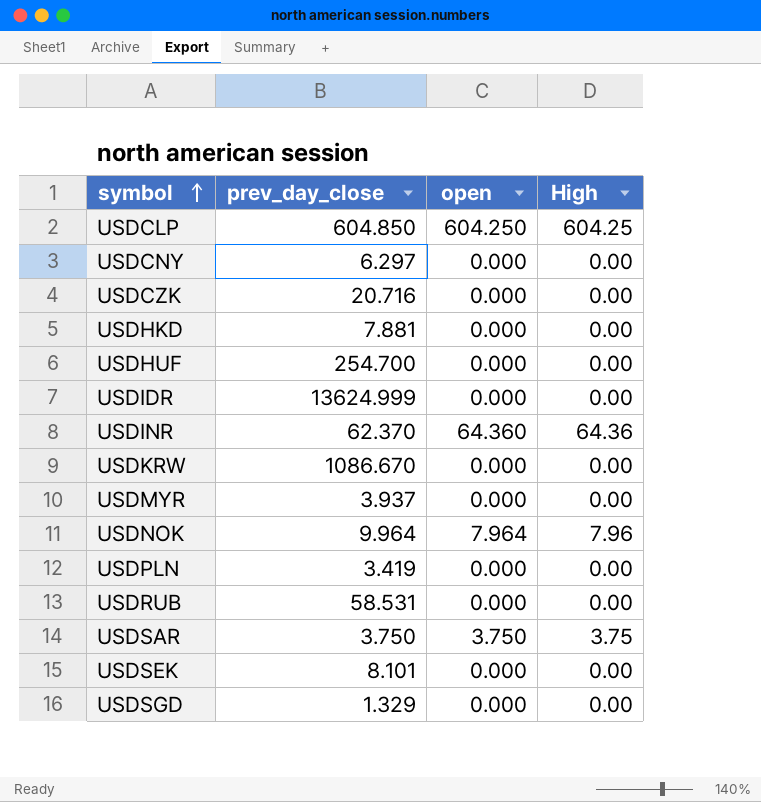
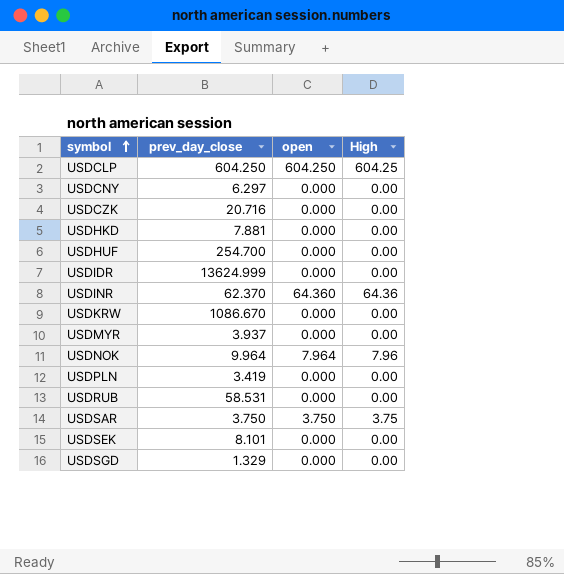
USDCLP | prev_day_close: 604.850 -> 604.250

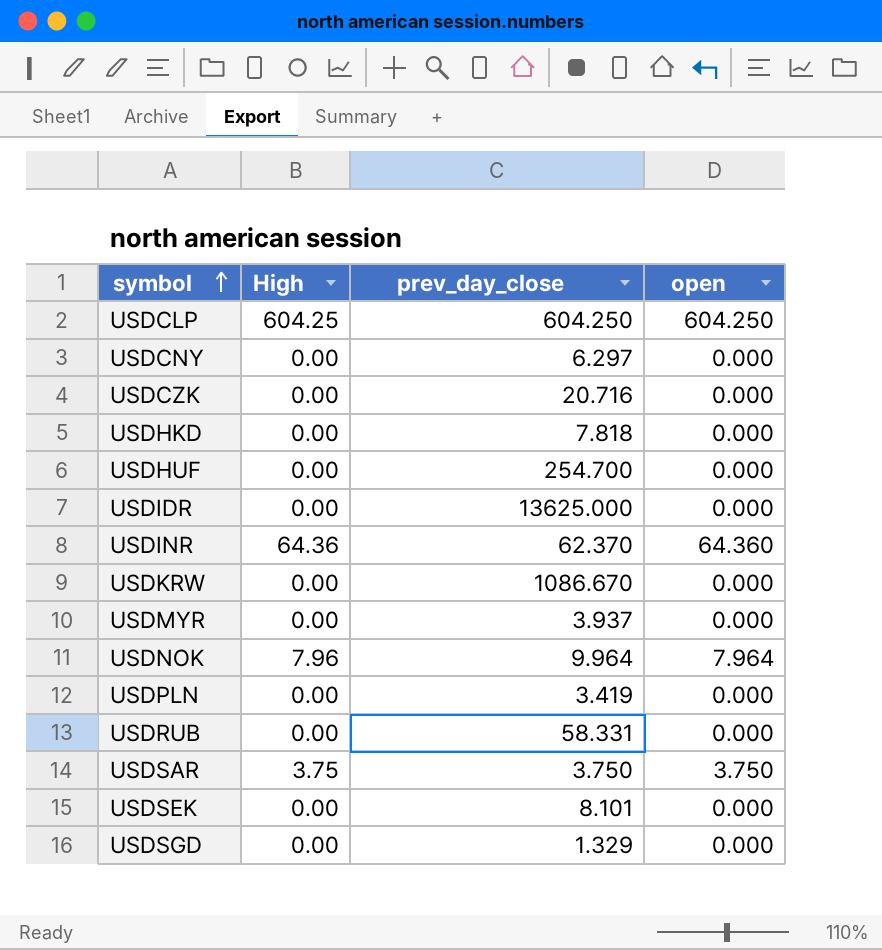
column High | position: 4 -> 2
USDHKD | prev_day_close: 7.881 -> 7.818
USDIDR | prev_day_close: 13624.999 -> 13625.000
USDRUB | prev_day_close: 58.531 -> 58.331

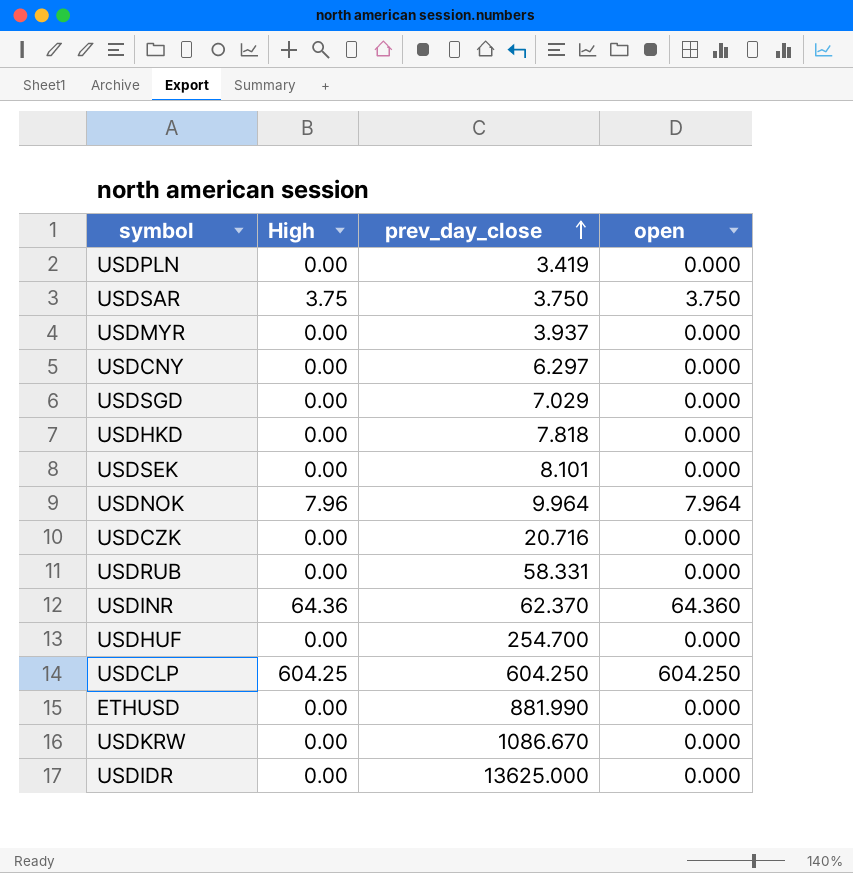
row order: symbol ascending -> prev_day_close ascending
USDSGD | prev_day_close: 1.329 -> 7.029
row ETHUSD: none -> 0.00 | 881.990 | 0.000

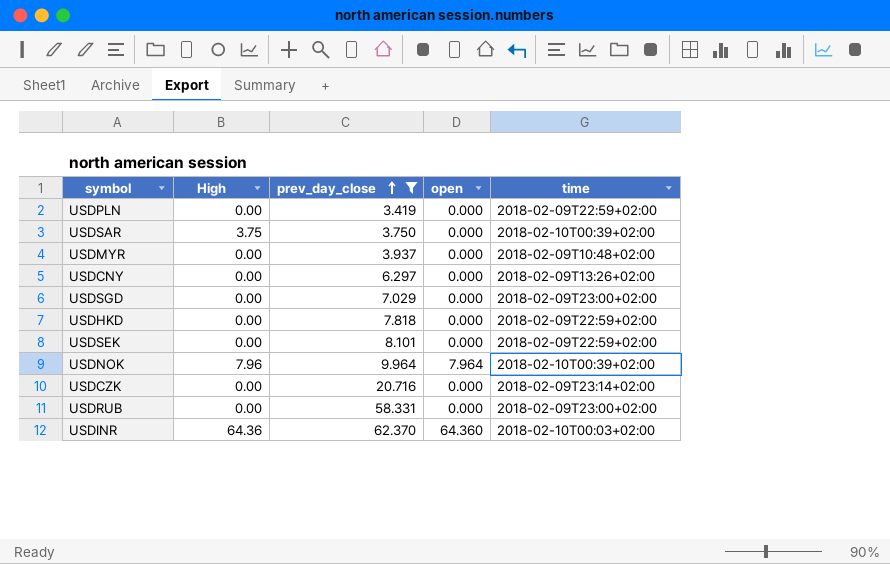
filter: none -> prev_day_close <= 62.370
column time | position: none -> 5
USDSAR | open: 3.750 -> 0.000

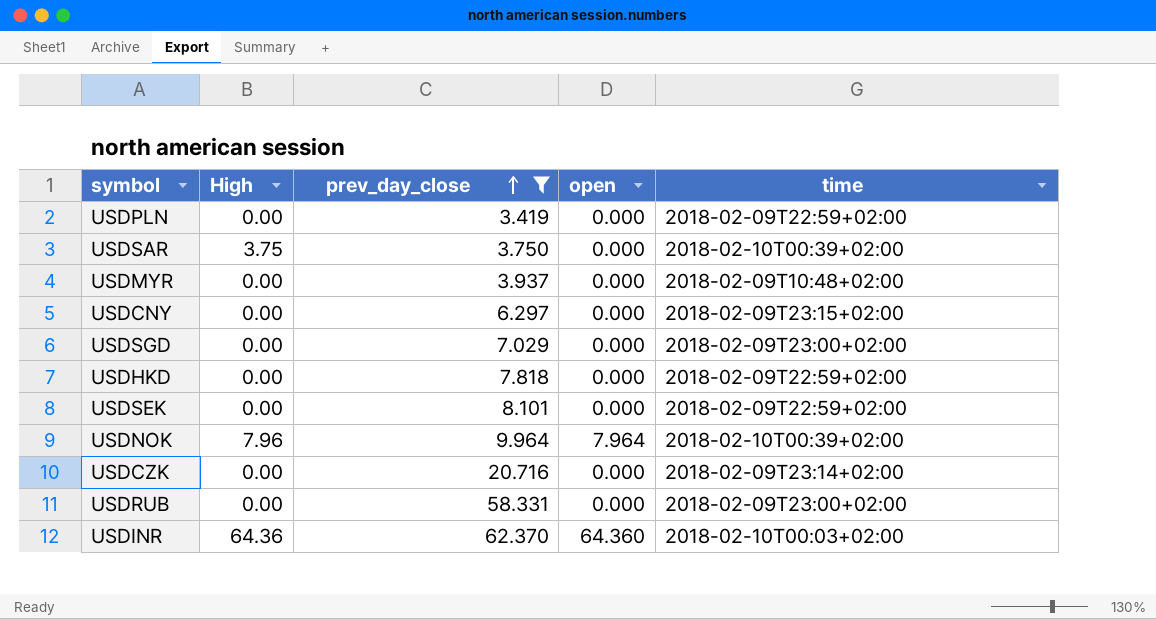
USDCNY | time: 2018-02-09T13:26+02:00 -> 2018-02-09T23:15+02:00

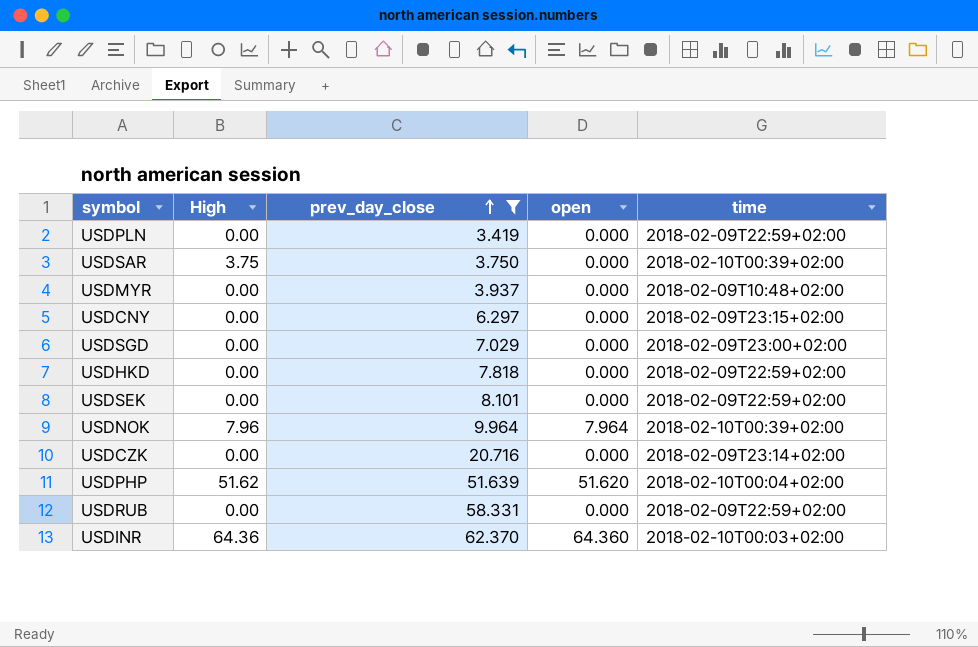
row USDPHP: none -> 51.62 | 51.639 | 51.620 | 2018-02-10T00:04+02:00
USDRUB | time: 2018-02-09T23:00+02:00 -> 2018-02-09T22:59+02:00

